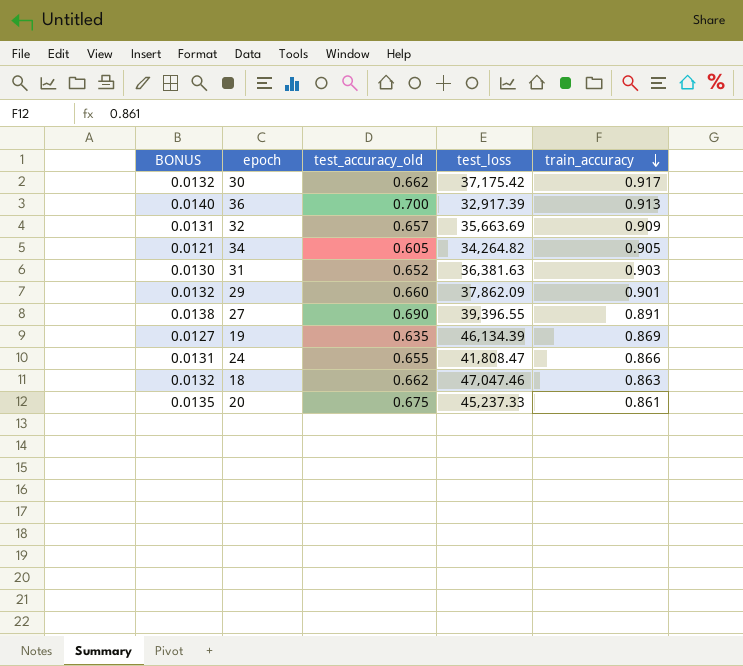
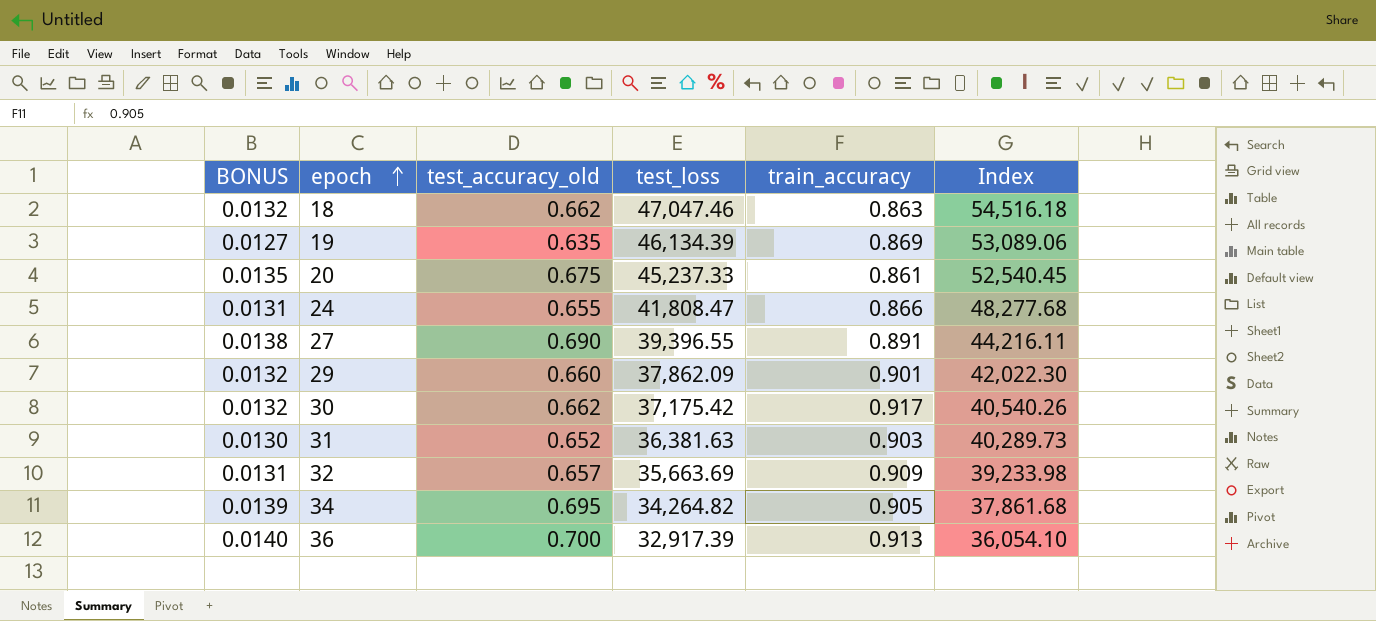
row order: train_accuracy descending -> epoch ascending
column Index | formula: none -> [test_loss] / [train_accuracy]
34 | BONUS: 0.0121 -> 0.0139
34 | test_accuracy_old: 0.605 -> 0.695

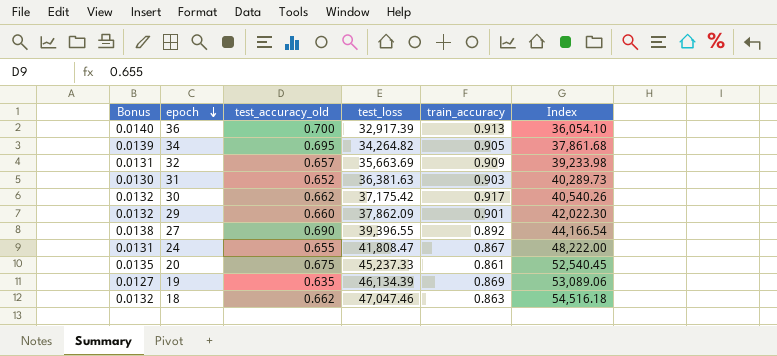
row order: epoch ascending -> epoch descending
column name: BONUS -> Bonus
27 | train_accuracy: 0.891 -> 0.892
27 | Index: 44,216.11 -> 44,166.54
24 | train_accuracy: 0.866 -> 0.867
24 | Index: 48,277.68 -> 48,222.00

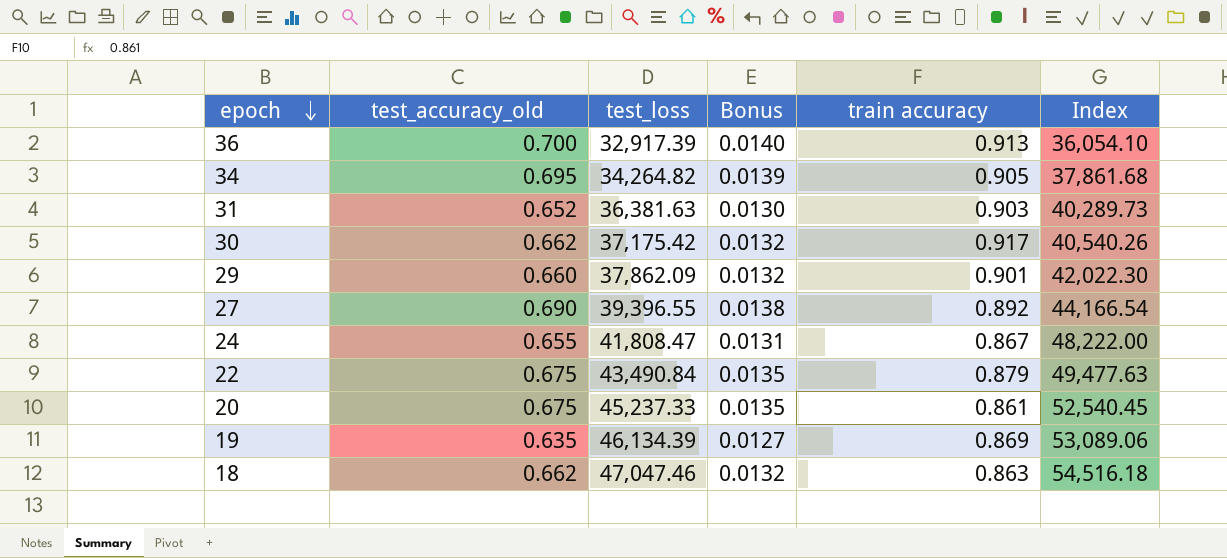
column Bonus | position: 1 -> 4
column name: train_accuracy -> train accuracy
row 32: 0.0131 | 0.657 | 35,663.69 | 0.909 | 39,233.98 -> none
row 22: none -> 0.675 | 43,490.84 | 0.0135 | 0.879 | 49,477.63

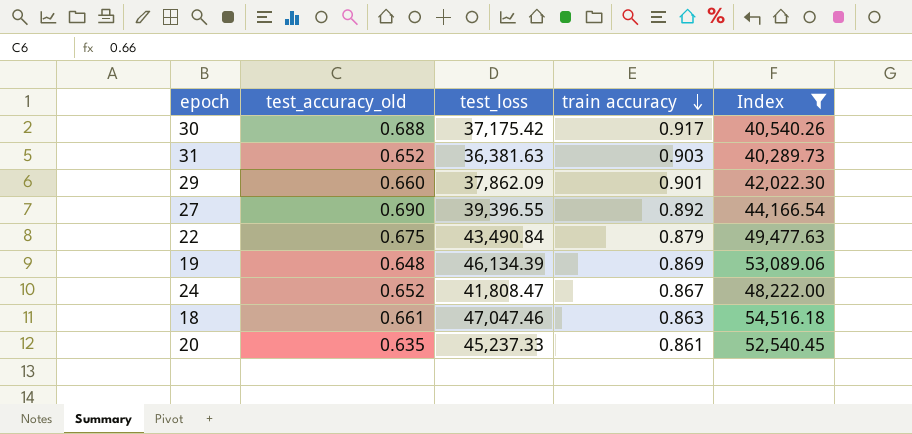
filter: none -> Index >= 40,289.73
row order: epoch descending -> train accuracy descending
column Bonus | formula: [test_accuracy_old] * 0.02 -> none
30 | test_accuracy_old: 0.662 -> 0.688
19 | test_accuracy_old: 0.635 -> 0.648
24 | test_accuracy_old: 0.655 -> 0.652
18 | test_accuracy_old: 0.662 -> 0.661
20 | test_accuracy_old: 0.675 -> 0.635

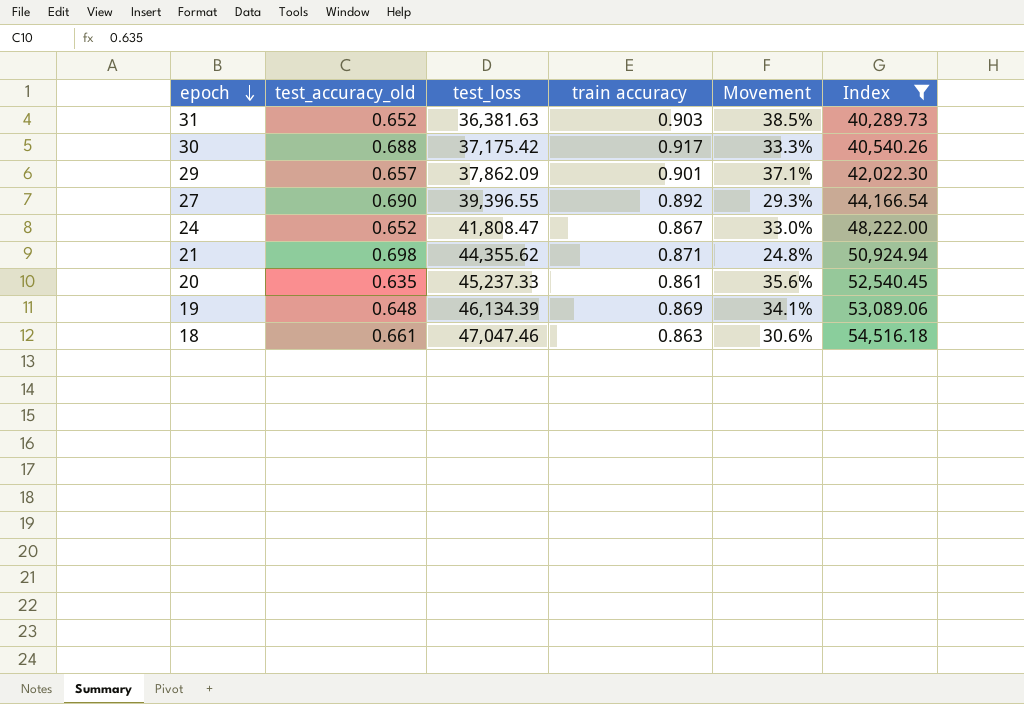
row order: train accuracy descending -> epoch descending
column Movement | formula: none -> ([train accuracy] - [test_accuracy_old]) / [test_accuracy_old]
row 22: 0.675 | 43,490.84 | 0.879 | 49,477.63 -> none
29 | test_accuracy_old: 0.660 -> 0.657
row 21: none -> 0.698 | 44,355.62 | 0.871 | 24.8% | 50,924.94

